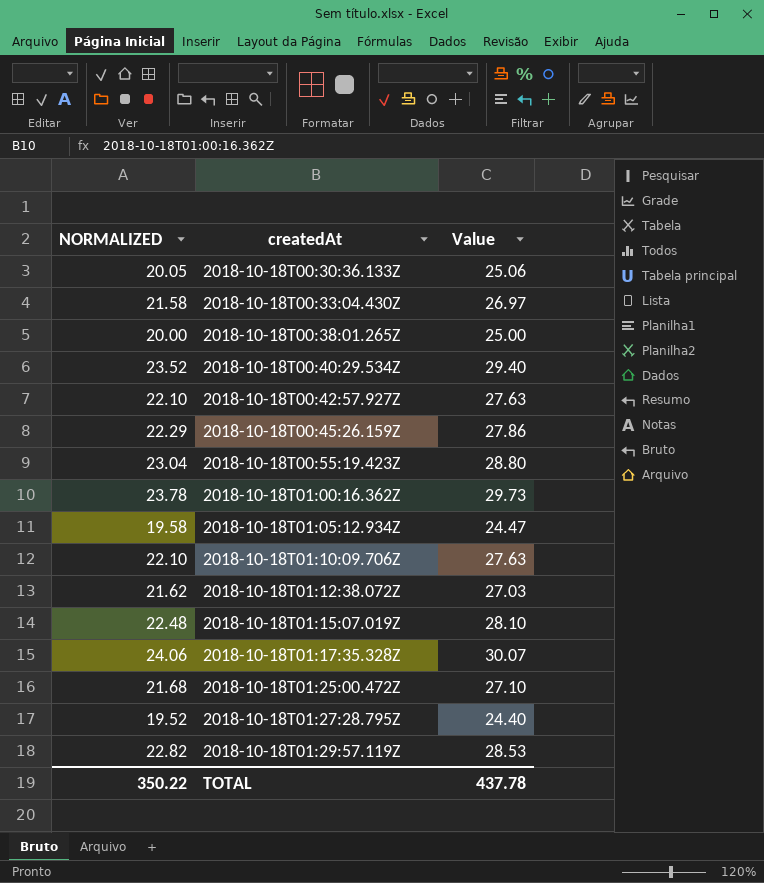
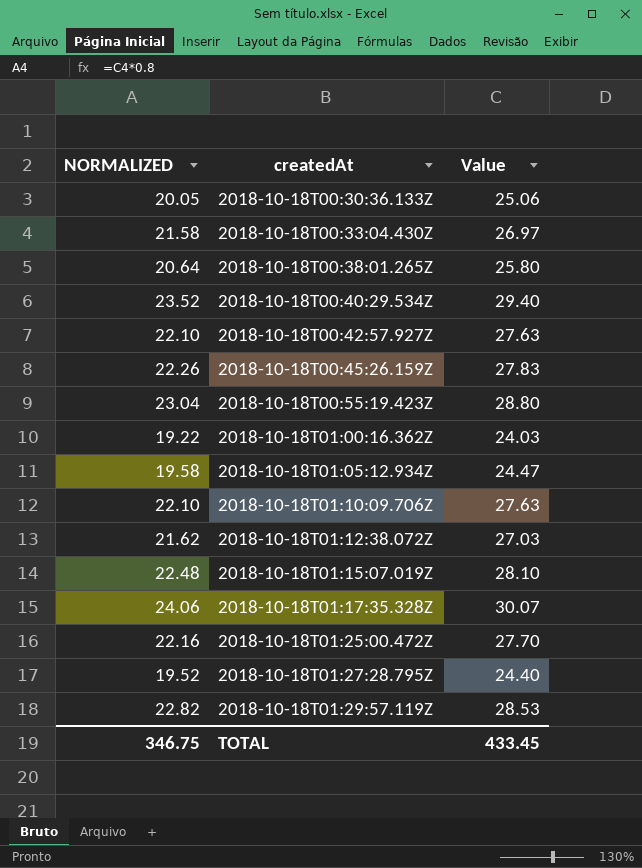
2018-10-18T00:38:01.265Z | NORMALIZED: 20.00 -> 20.64
2018-10-18T00:38:01.265Z | Value: 25.00 -> 25.80
2018-10-18T00:45:26.159Z | NORMALIZED: 22.29 -> 22.26
2018-10-18T00:45:26.159Z | Value: 27.86 -> 27.83
2018-10-18T01:00:16.362Z | NORMALIZED: 23.78 -> 19.22
2018-10-18T01:00:16.362Z | Value: 29.73 -> 24.03
2018-10-18T01:25:00.472Z | NORMALIZED: 21.68 -> 22.16
2018-10-18T01:25:00.472Z | Value: 27.10 -> 27.70
TOTAL | NORMALIZED: 350.22 -> 346.75
TOTAL | Value: 437.78 -> 433.45

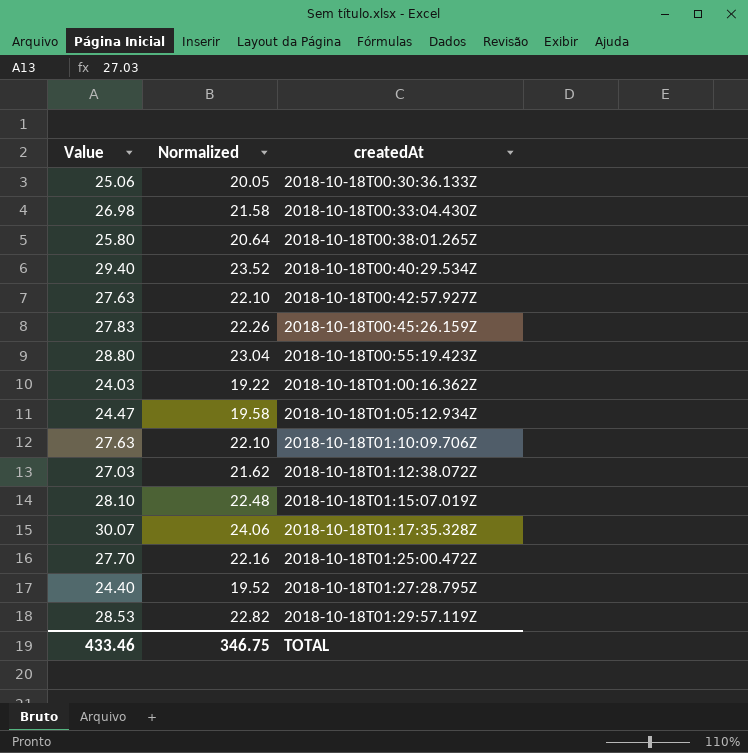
column Value | position: 3 -> 1
column name: NORMALIZED -> Normalized
2018-10-18T00:33:04.430Z | Value: 26.97 -> 26.98
TOTAL | Value: 433.45 -> 433.46

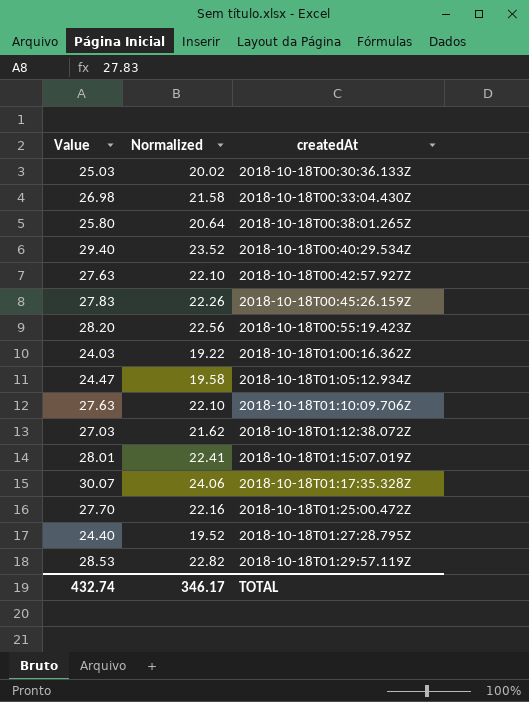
2018-10-18T00:30:36.133Z | Value: 25.06 -> 25.03
2018-10-18T00:30:36.133Z | Normalized: 20.05 -> 20.02
2018-10-18T00:55:19.423Z | Value: 28.80 -> 28.20
2018-10-18T00:55:19.423Z | Normalized: 23.04 -> 22.56
2018-10-18T01:15:07.019Z | Value: 28.10 -> 28.01
2018-10-18T01:15:07.019Z | Normalized: 22.48 -> 22.41
TOTAL | Value: 433.46 -> 432.74
TOTAL | Normalized: 346.75 -> 346.17

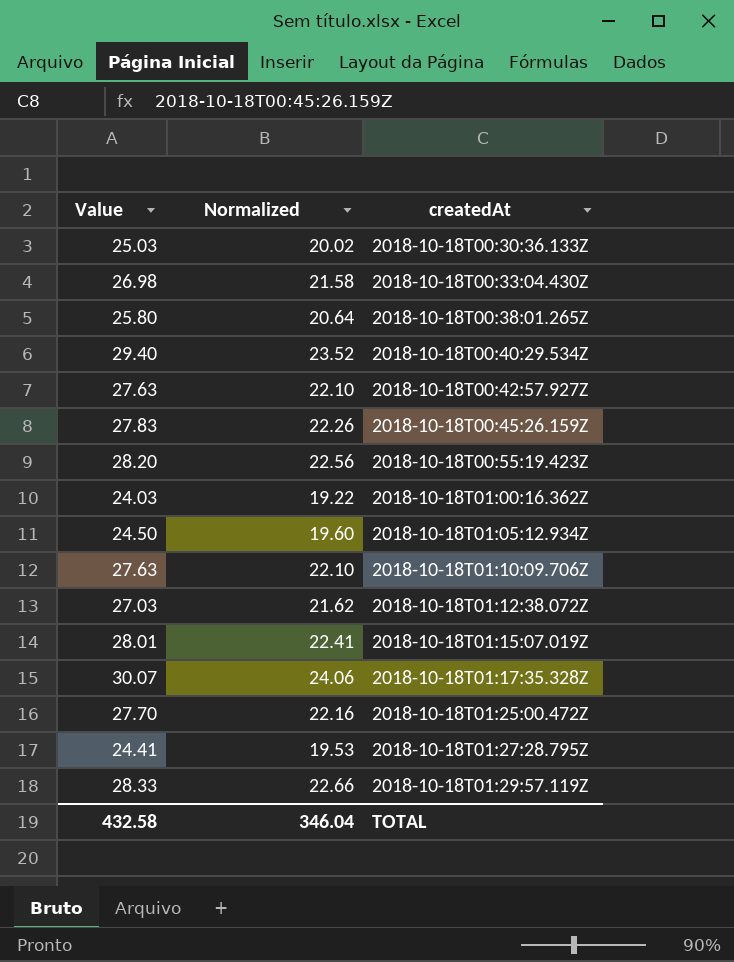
2018-10-18T01:05:12.934Z | Value: 24.47 -> 24.50
2018-10-18T01:05:12.934Z | Normalized: 19.58 -> 19.60
2018-10-18T01:27:28.795Z | Value: 24.40 -> 24.41
2018-10-18T01:27:28.795Z | Normalized: 19.52 -> 19.53
2018-10-18T01:29:57.119Z | Value: 28.53 -> 28.33
2018-10-18T01:29:57.119Z | Normalized: 22.82 -> 22.66
TOTAL | Value: 432.74 -> 432.58
TOTAL | Normalized: 346.17 -> 346.04

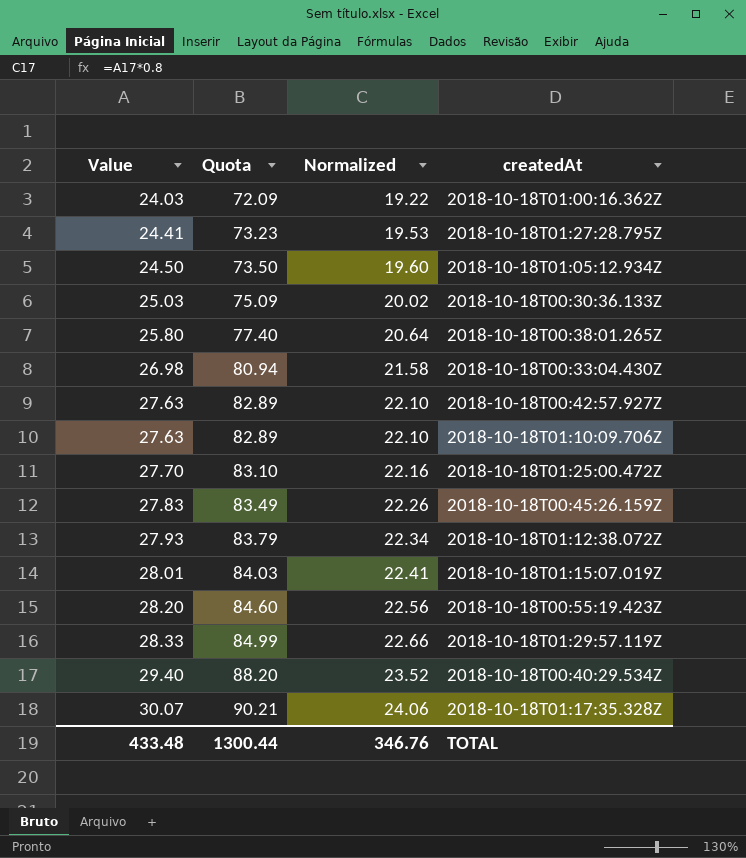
row order: createdAt ascending -> Value ascending
column Quota | formula: none -> [Value] * 3
2018-10-18T01:12:38.072Z | Value: 27.03 -> 27.93
2018-10-18T01:12:38.072Z | Normalized: 21.62 -> 22.34
TOTAL | Value: 432.58 -> 433.48
TOTAL | Normalized: 346.04 -> 346.76

